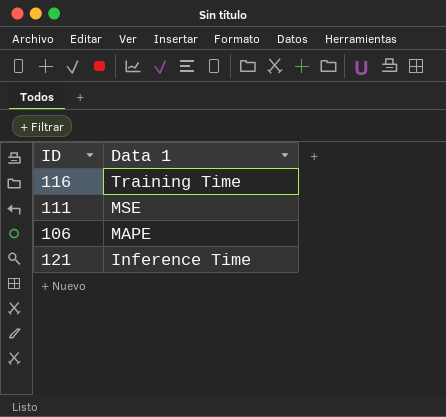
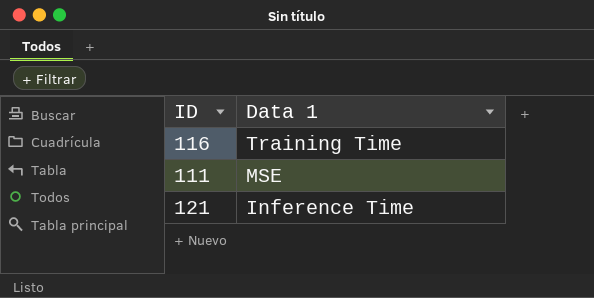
row 106: MAPE -> none

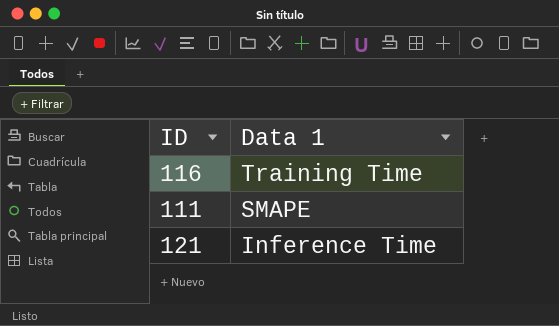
111 | Data 1: MSE -> SMAPE

